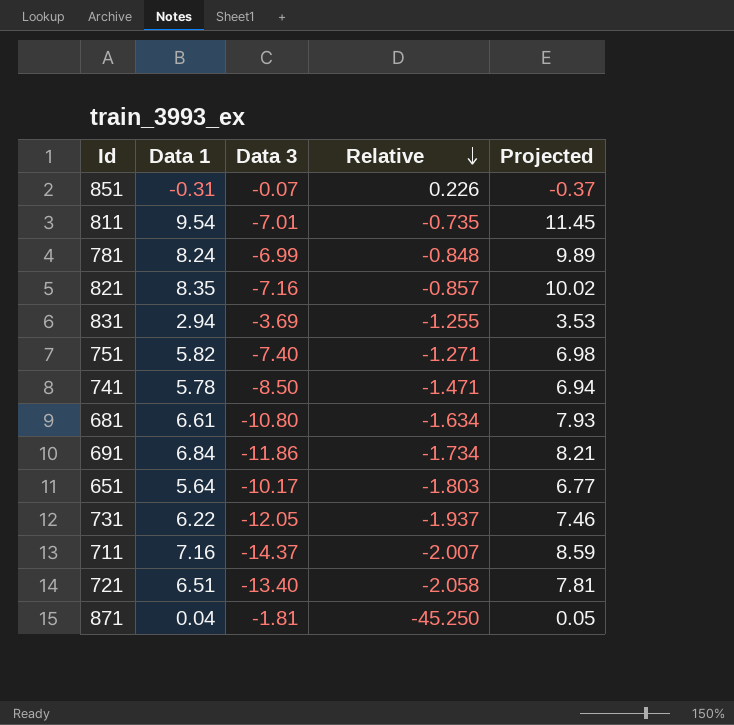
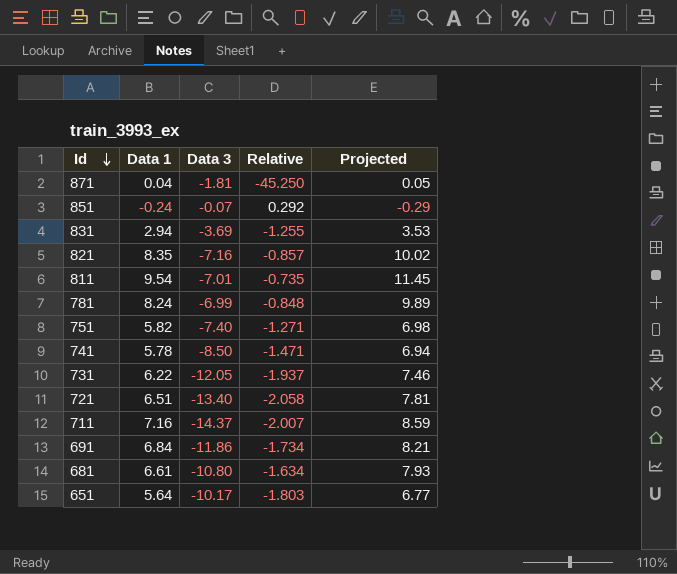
row order: Relative descending -> Id descending
851 | Data 1: -0.31 -> -0.24
851 | Relative: 0.226 -> 0.292
851 | Projected: -0.37 -> -0.29

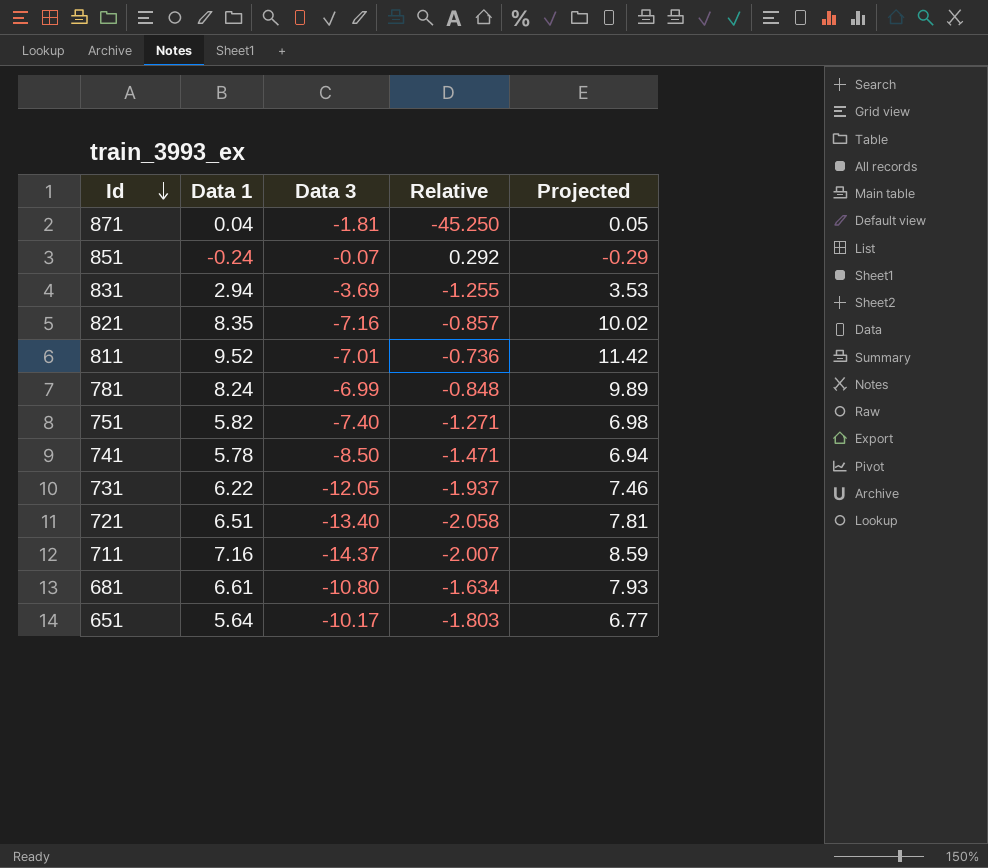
row 691: 6.84 | -11.86 | -1.734 | 8.21 -> none
811 | Data 1: 9.54 -> 9.52
811 | Relative: -0.735 -> -0.736
811 | Projected: 11.45 -> 11.42

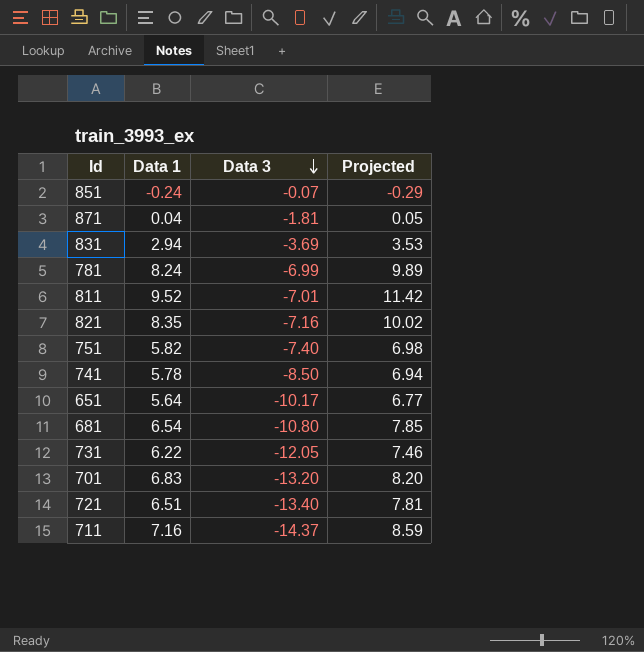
row order: Id descending -> Data 3 descending
column Relative | formula: [Data 3] / [Data 1] -> none
681 | Data 1: 6.61 -> 6.54
681 | Projected: 7.93 -> 7.85
row 701: none -> 6.83 | -13.20 | 8.20

